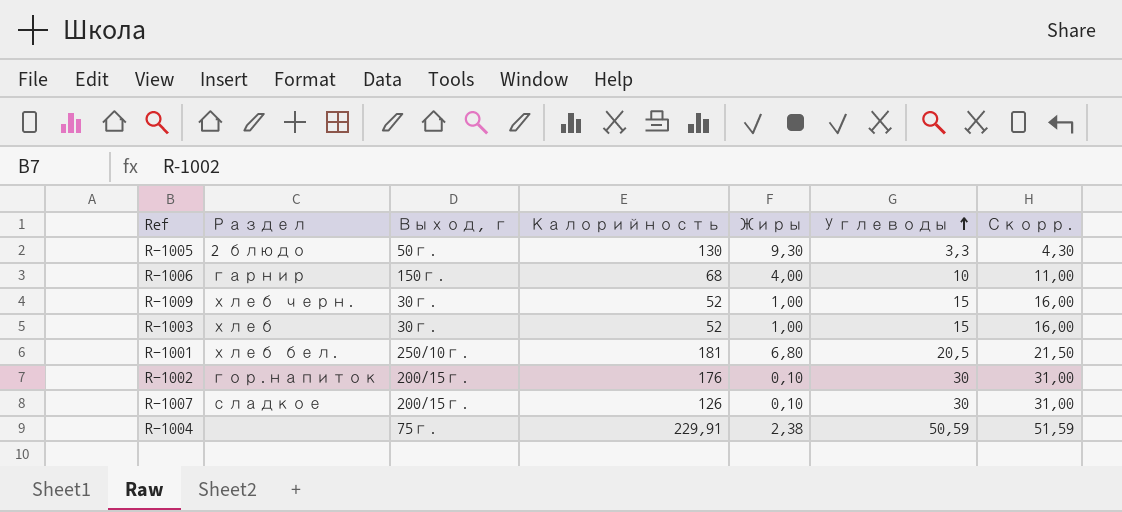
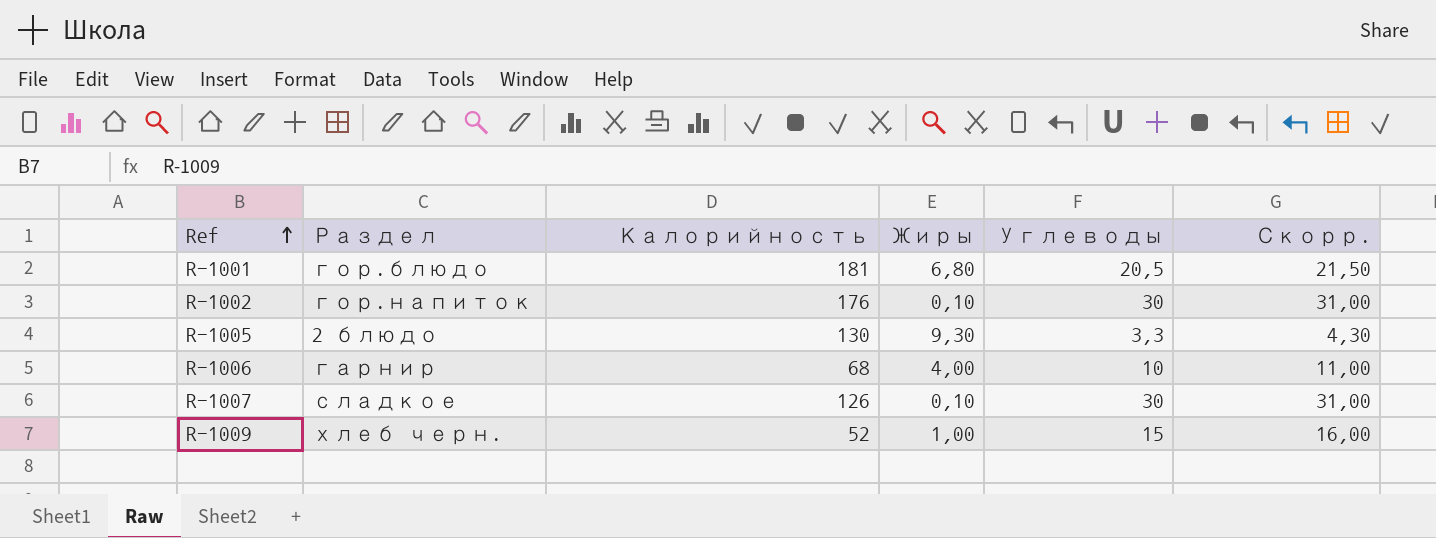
row order: Углеводы ascending -> Ref ascending
column Выход, г | position: 3 -> none
row R-1003: хлеб | 30г. | 52 | 1,00 | 15 | 16,00 -> none
row R-1004: none | 75г. | 229,91 | 2,38 | 50,59 | 51,59 -> none
R-1001 | Раздел: хлеб бел. -> гор.блюдо

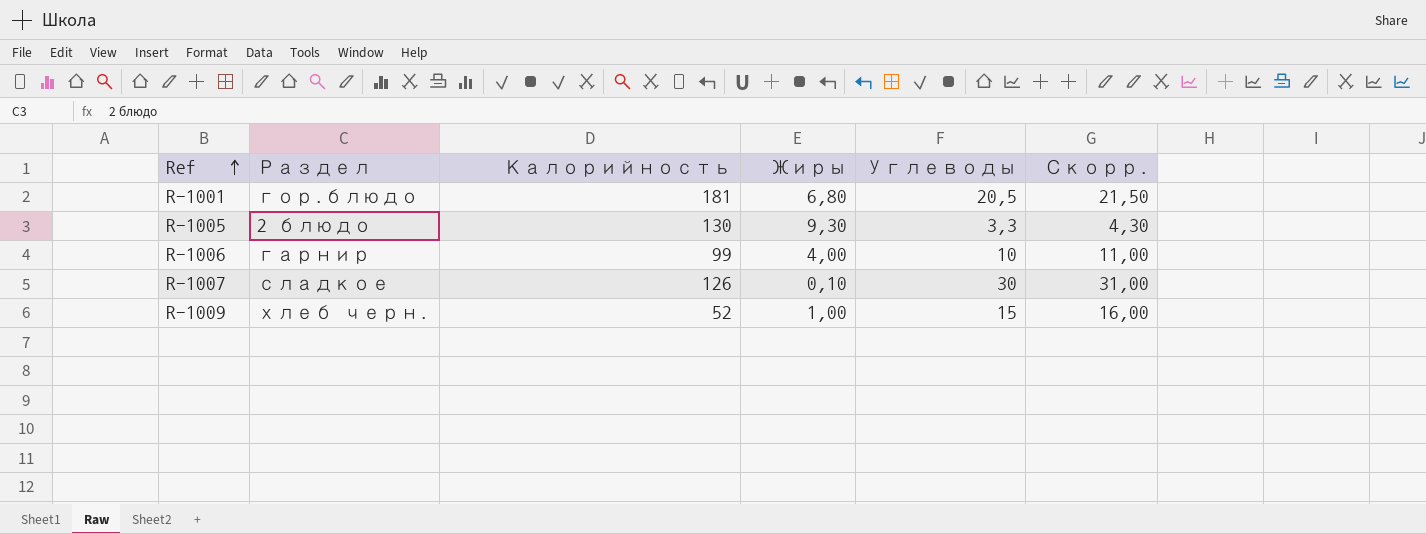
row R-1002: гор.напиток | 176 | 0,10 | 30 | 31,00 -> none
R-1006 | Калорийность: 68 -> 99

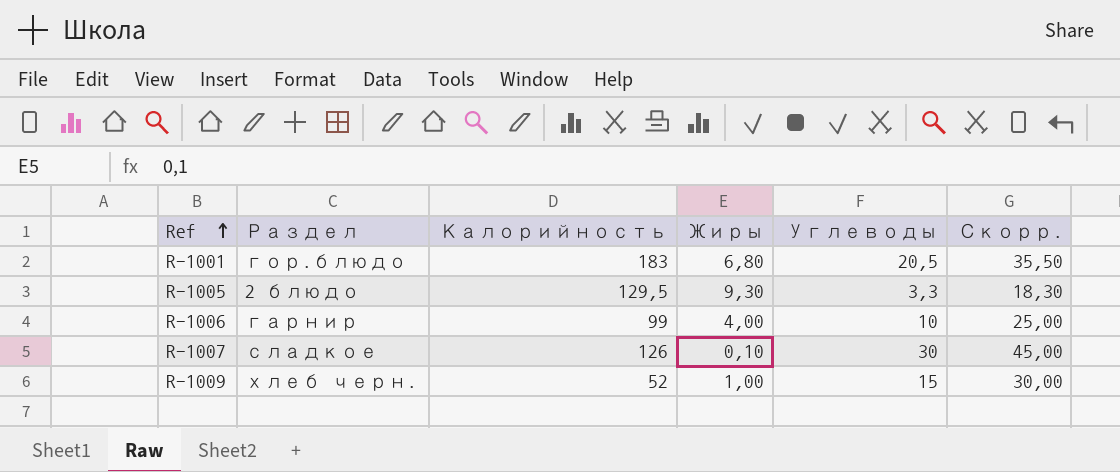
column Скорр. | formula: [Углеводы] + 1 -> [Углеводы] + 15
R-1001 | Калорийность: 181 -> 183
R-1005 | Калорийность: 130 -> 129,5

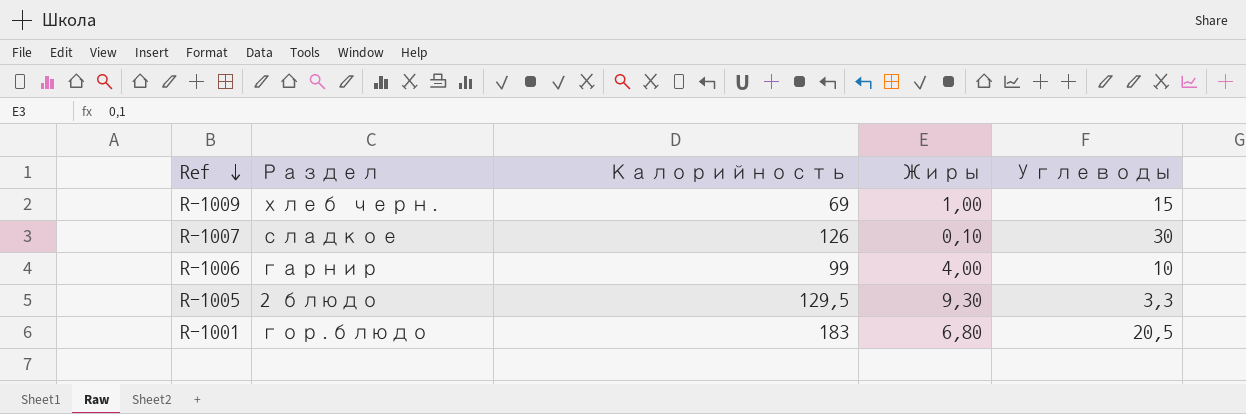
row order: Ref ascending -> Ref descending
column Скорр. | formula: [Углеводы] + 15 -> none
R-1009 | Калорийность: 52 -> 69

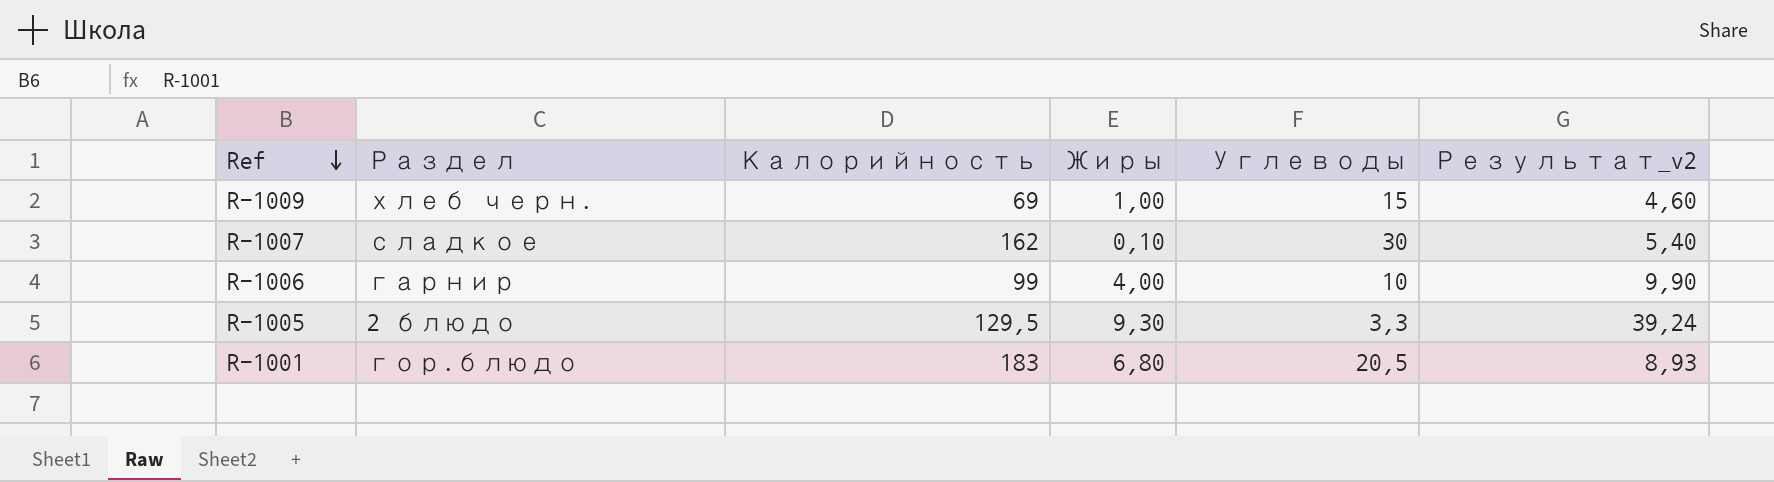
column Результат_v2 | formula: none -> [Калорийность] / [Углеводы]
R-1007 | Калорийность: 126 -> 162

